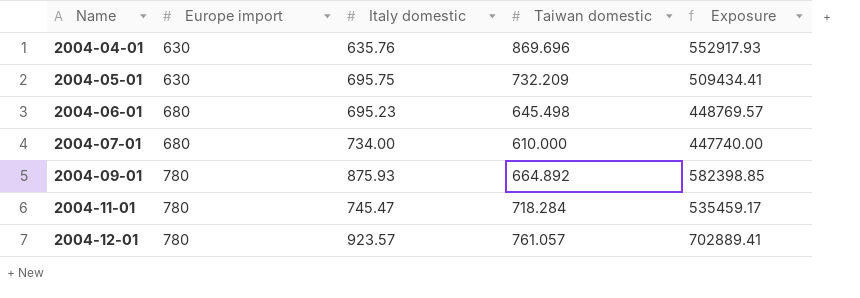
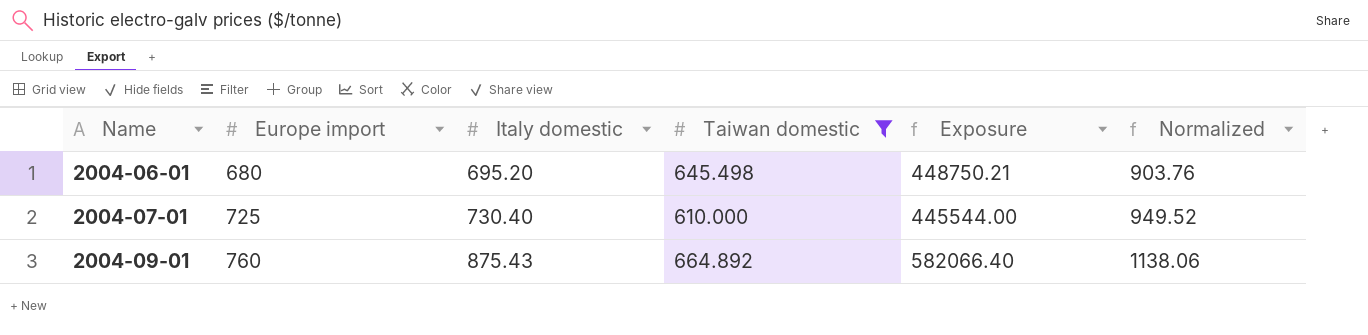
filter: none -> Taiwan domestic <= 664.892
column Normalized | formula: none -> [Italy domestic] * 1.3
2004-06-01 | Italy domestic: 695.23 -> 695.20
2004-06-01 | Exposure: 448769.57 -> 448750.21
2004-07-01 | Europe import: 680 -> 725
2004-07-01 | Italy domestic: 734.00 -> 730.40
2004-07-01 | Exposure: 447740.00 -> 445544.00
2004-09-01 | Europe import: 780 -> 760
2004-09-01 | Italy domestic: 875.93 -> 875.43
2004-09-01 | Exposure: 582398.85 -> 582066.40

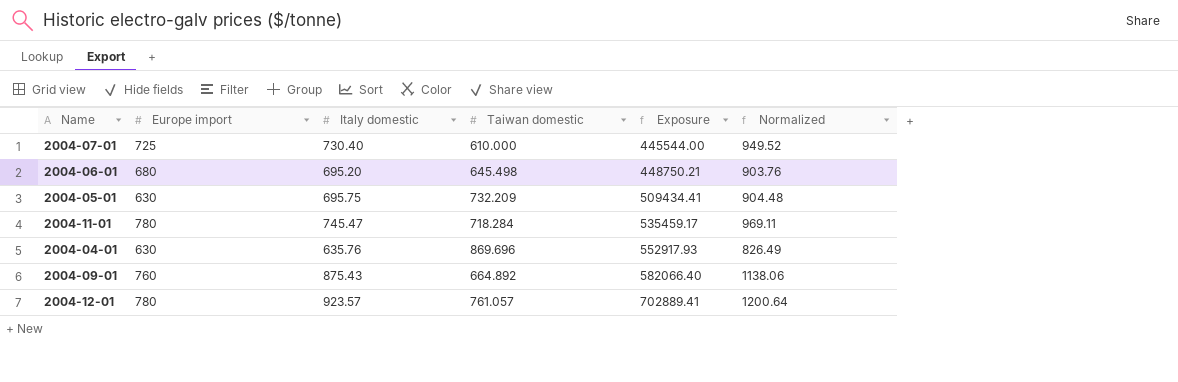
filter: Taiwan domestic <= 664.892 -> none
row order: Name ascending -> Exposure ascending

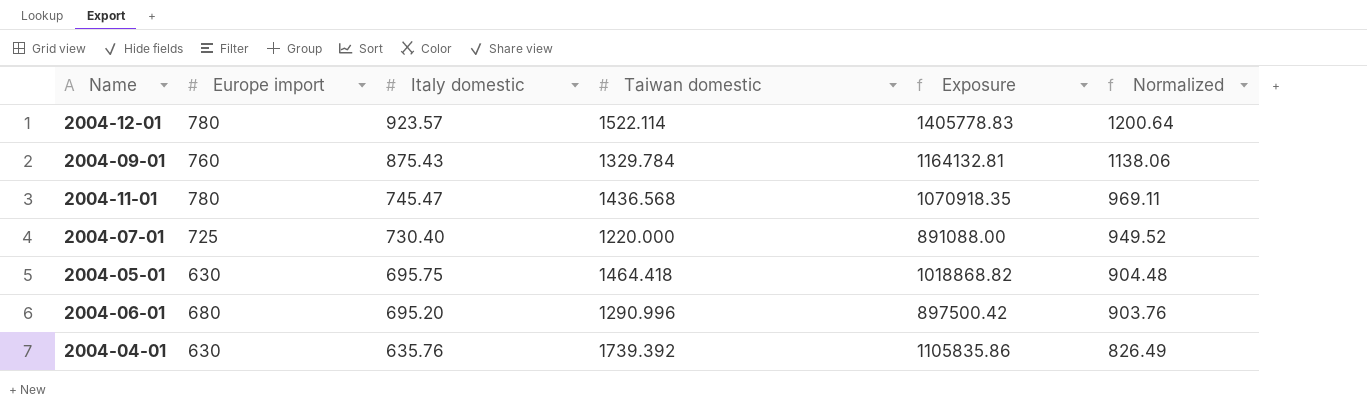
row order: Exposure ascending -> Italy domestic descending
2004-12-01 | Taiwan domestic: 761.057 -> 1522.114
2004-12-01 | Exposure: 702889.41 -> 1405778.83
2004-09-01 | Taiwan domestic: 664.892 -> 1329.784
2004-09-01 | Exposure: 582066.40 -> 1164132.81
2004-11-01 | Taiwan domestic: 718.284 -> 1436.568
2004-11-01 | Exposure: 535459.17 -> 1070918.35
2004-07-01 | Taiwan domestic: 610.000 -> 1220.000
2004-07-01 | Exposure: 445544.00 -> 891088.00
2004-05-01 | Taiwan domestic: 732.209 -> 1464.418
2004-05-01 | Exposure: 509434.41 -> 1018868.82
2004-06-01 | Taiwan domestic: 645.498 -> 1290.996
2004-06-01 | Exposure: 448750.21 -> 897500.42
2004-04-01 | Taiwan domestic: 869.696 -> 1739.392
2004-04-01 | Exposure: 552917.93 -> 1105835.86

